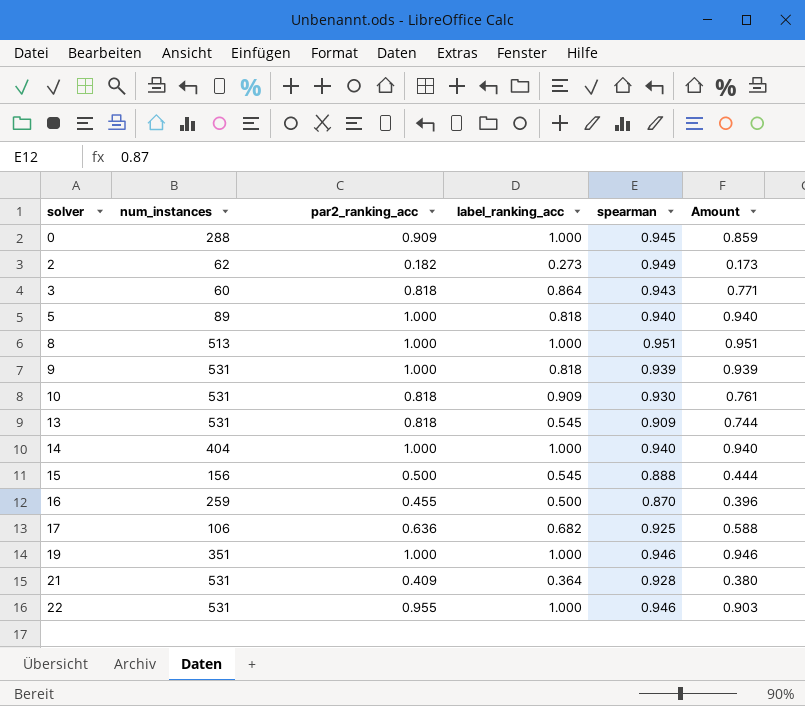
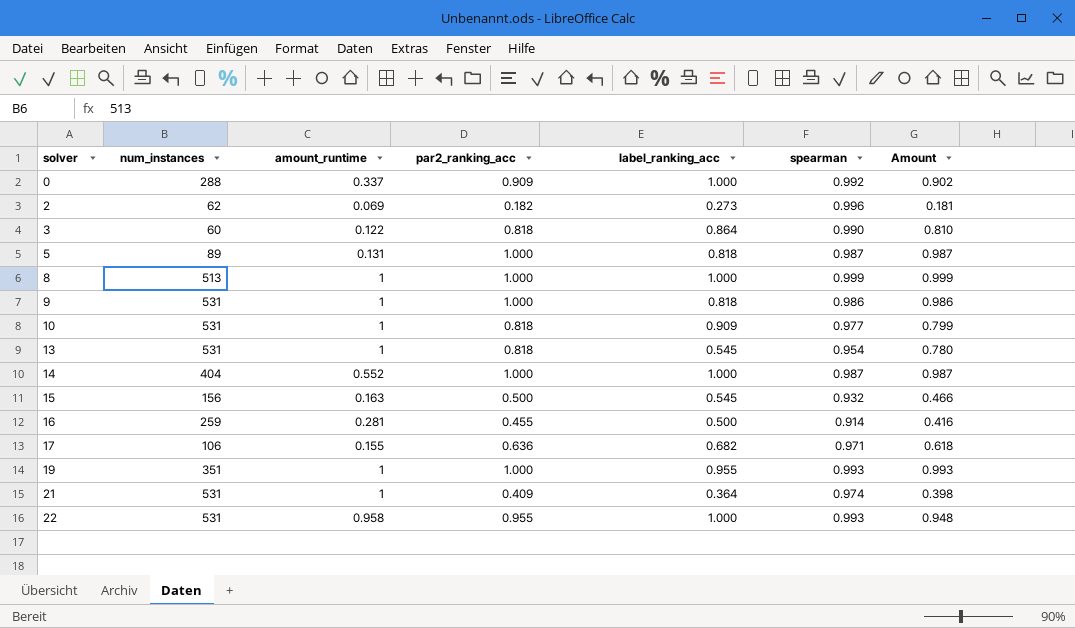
column amount_runtime | position: none -> 3
0 | spearman: 0.945 -> 0.992
0 | Amount: 0.859 -> 0.902
2 | spearman: 0.949 -> 0.996
2 | Amount: 0.173 -> 0.181
3 | spearman: 0.943 -> 0.990
3 | Amount: 0.771 -> 0.810
5 | spearman: 0.940 -> 0.987
5 | Amount: 0.940 -> 0.987
8 | spearman: 0.951 -> 0.999
8 | Amount: 0.951 -> 0.999
9 | spearman: 0.939 -> 0.986
9 | Amount: 0.939 -> 0.986
10 | spearman: 0.930 -> 0.977
10 | Amount: 0.761 -> 0.799
13 | spearman: 0.909 -> 0.954
13 | Amount: 0.744 -> 0.780
14 | spearman: 0.940 -> 0.987
14 | Amount: 0.940 -> 0.987
15 | spearman: 0.888 -> 0.932
15 | Amount: 0.444 -> 0.466
16 | spearman: 0.870 -> 0.914
16 | Amount: 0.396 -> 0.416
17 | spearman: 0.925 -> 0.971
17 | Amount: 0.588 -> 0.618
19 | label_ranking_acc: 1.000 -> 0.955
19 | spearman: 0.946 -> 0.993
19 | Amount: 0.946 -> 0.993
21 | spearman: 0.928 -> 0.974
21 | Amount: 0.380 -> 0.398
22 | spearman: 0.946 -> 0.993
22 | Amount: 0.903 -> 0.948

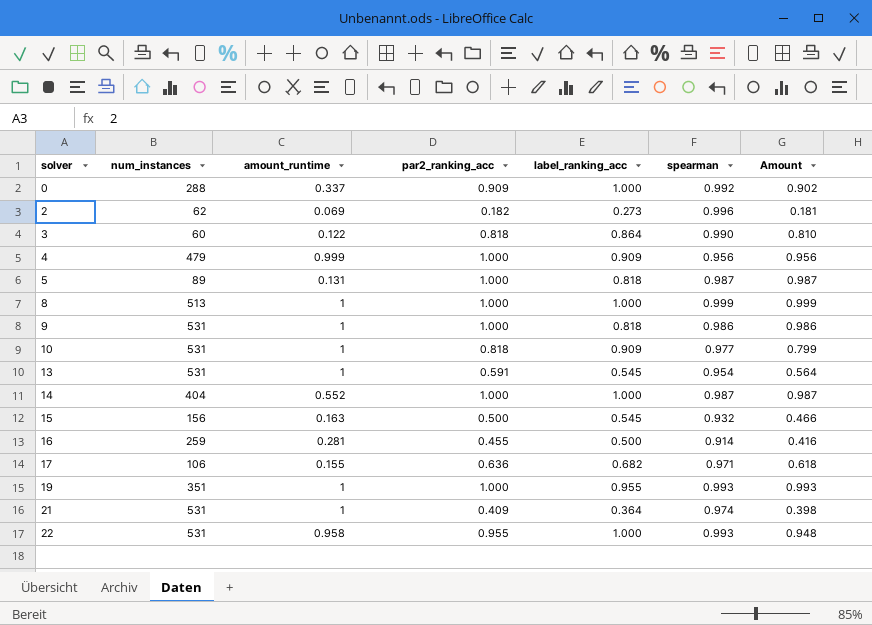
row 4: none -> 479 | 0.999 | 1.000 | 0.909 | 0.956 | 0.956
13 | par2_ranking_acc: 0.818 -> 0.591
13 | Amount: 0.780 -> 0.564

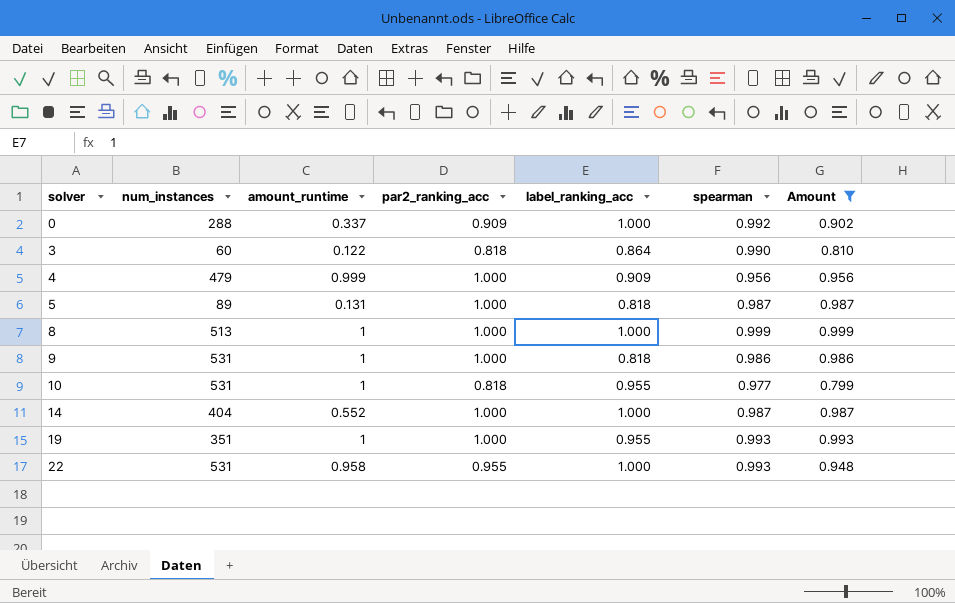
filter: none -> Amount >= 0.799
10 | label_ranking_acc: 0.909 -> 0.955

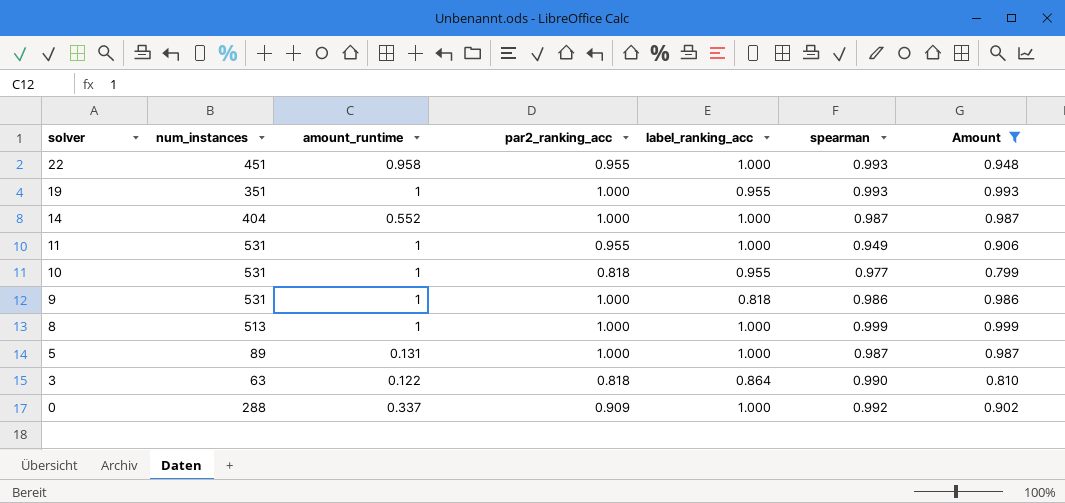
row order: solver ascending -> solver descending
row 4: 479 | 0.999 | 1.000 | 0.909 | 0.956 | 0.956 -> none
22 | num_instances: 531 -> 451
row 11: none -> 531 | 1 | 0.955 | 1.000 | 0.949 | 0.906
5 | label_ranking_acc: 0.818 -> 1.000
3 | num_instances: 60 -> 63

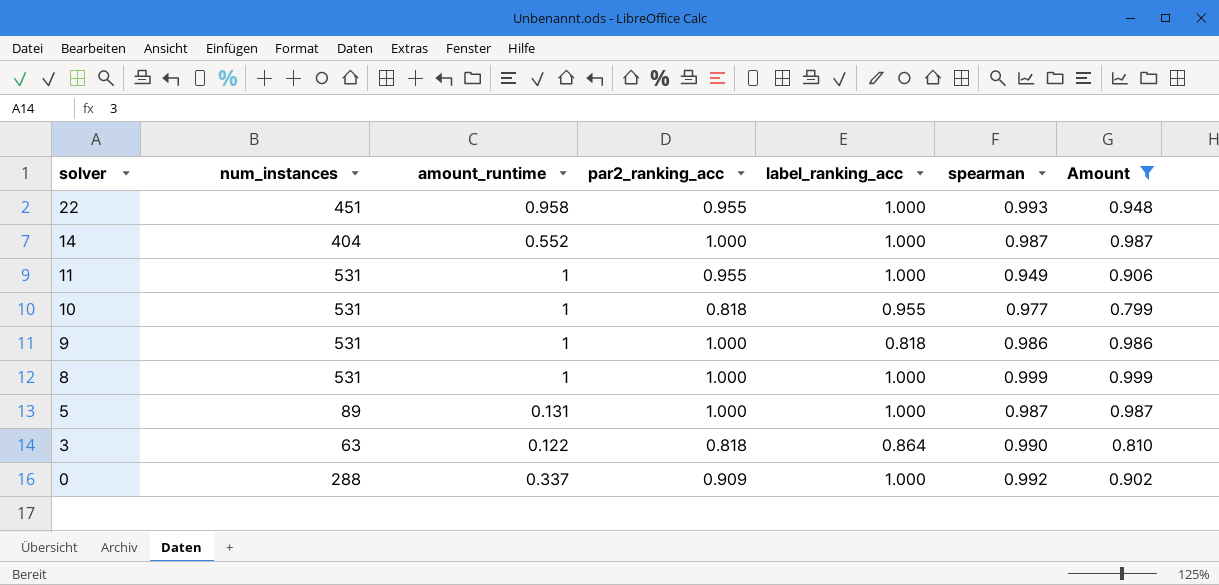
row 19: 351 | 1 | 1.000 | 0.955 | 0.993 | 0.993 -> none
8 | num_instances: 513 -> 531

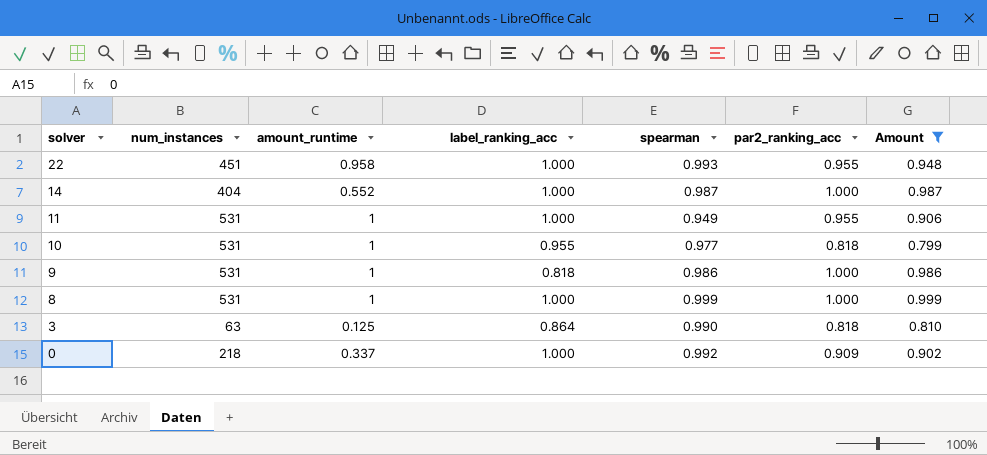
column par2_ranking_acc | position: 4 -> 6
row 5: 89 | 0.131 | 1.000 | 1.000 | 0.987 | 0.987 -> none
3 | amount_runtime: 0.122 -> 0.125
0 | num_instances: 288 -> 218

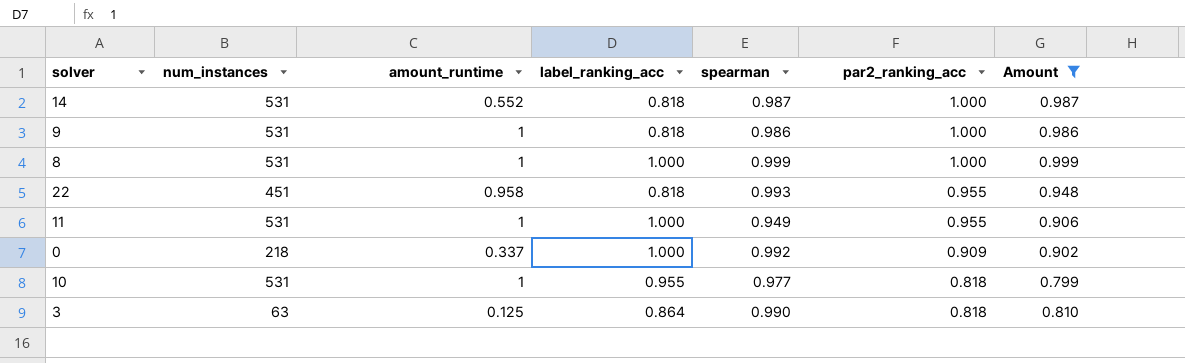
row order: solver descending -> par2_ranking_acc descending
14 | num_instances: 404 -> 531
14 | label_ranking_acc: 1.000 -> 0.818
22 | label_ranking_acc: 1.000 -> 0.818

